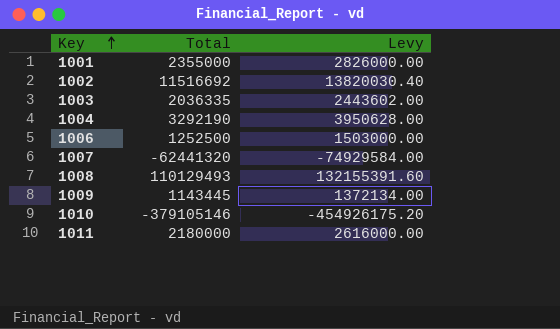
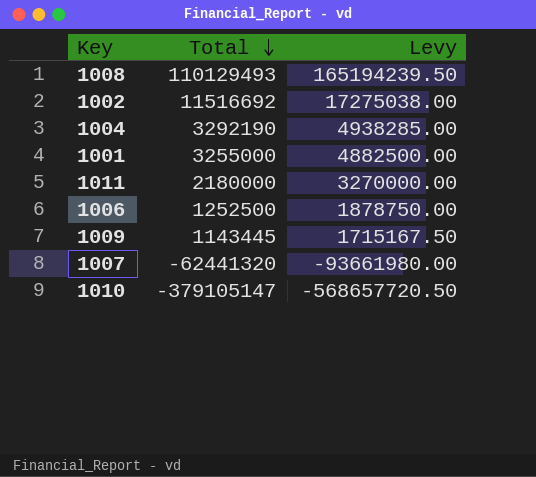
row order: Key ascending -> Total descending
column Levy | formula: [Total] * 1.2 -> [Total] * 1.5
row 1003: 2036335 | 2443602.00 -> none
1001 | Total: 2355000 -> 3255000
1010 | Total: -379105146 -> -379105147

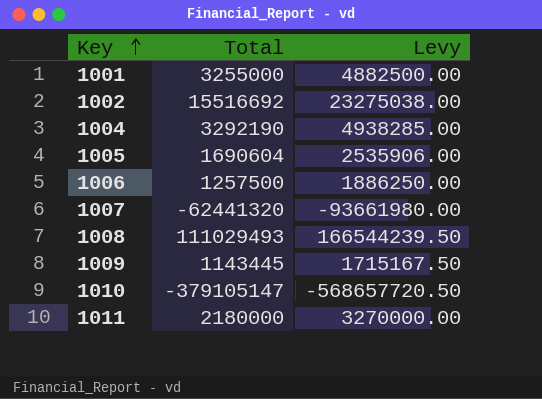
row order: Total descending -> Key ascending
1002 | Total: 11516692 -> 15516692
1002 | Levy: 17275038.00 -> 23275038.00
row 1005: none -> 1690604 | 2535906.00
1006 | Total: 1252500 -> 1257500
1006 | Levy: 1878750.00 -> 1886250.00
1008 | Total: 110129493 -> 111029493
1008 | Levy: 165194239.50 -> 166544239.50

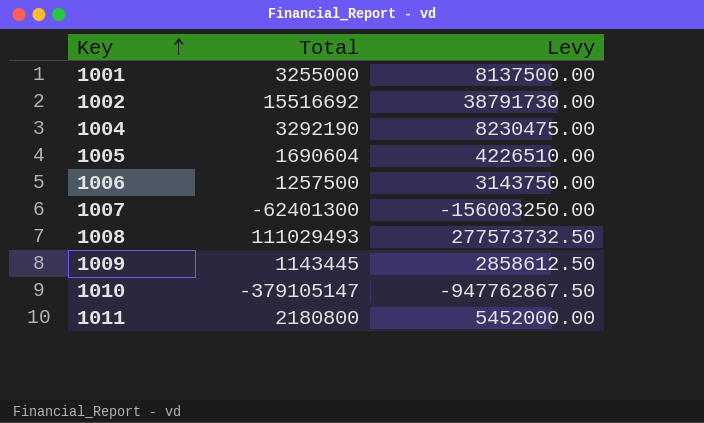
column Levy | formula: [Total] * 1.5 -> [Total] * 2.5
1007 | Total: -62441320 -> -62401300
1011 | Total: 2180000 -> 2180800

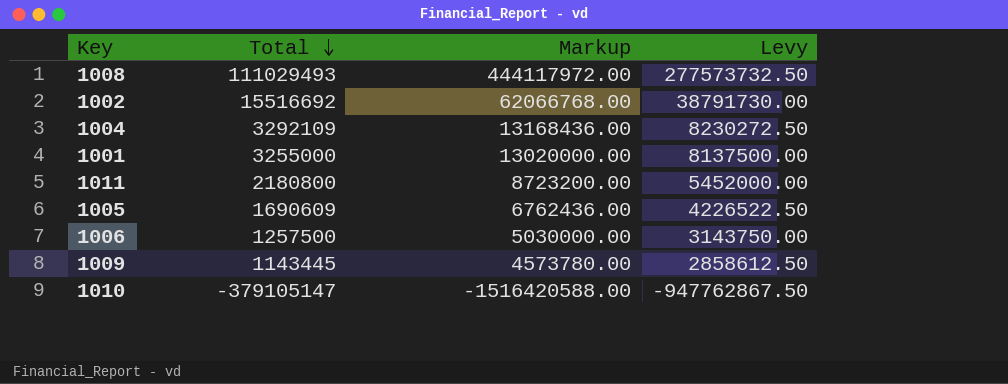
row order: Key ascending -> Total descending
column Markup | formula: none -> [Total] * 4
row 1007: -62401300 | -156003250.00 -> none
1004 | Total: 3292190 -> 3292109
1004 | Levy: 8230475.00 -> 8230272.50
1005 | Total: 1690604 -> 1690609
1005 | Levy: 4226510.00 -> 4226522.50

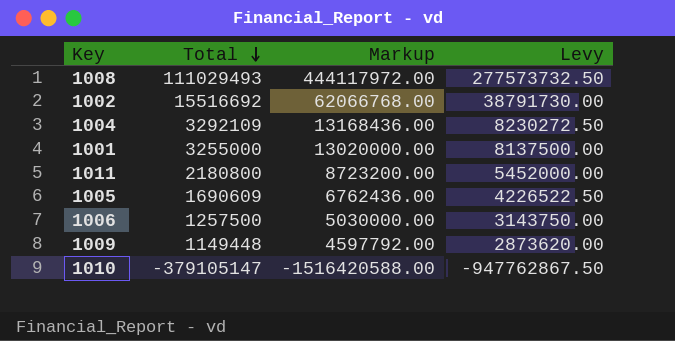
1009 | Total: 1143445 -> 1149448
1009 | Markup: 4573780.00 -> 4597792.00
1009 | Levy: 2858612.50 -> 2873620.00

